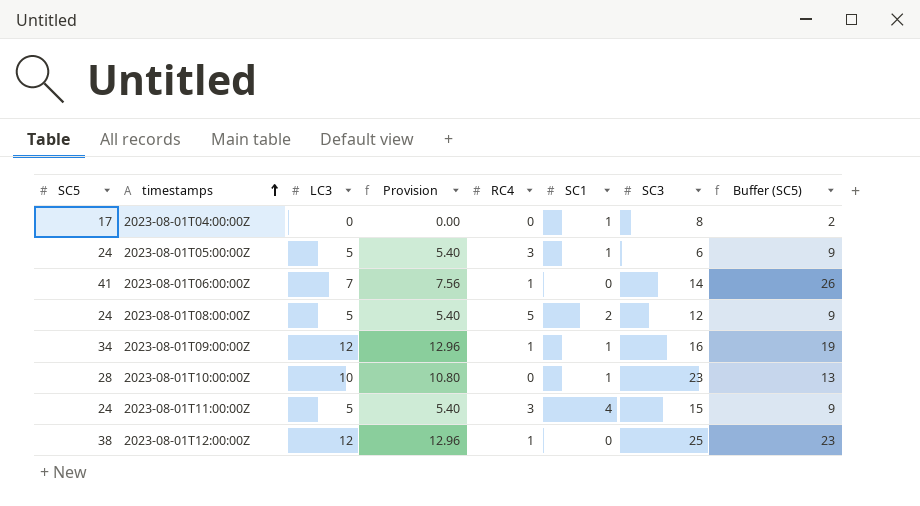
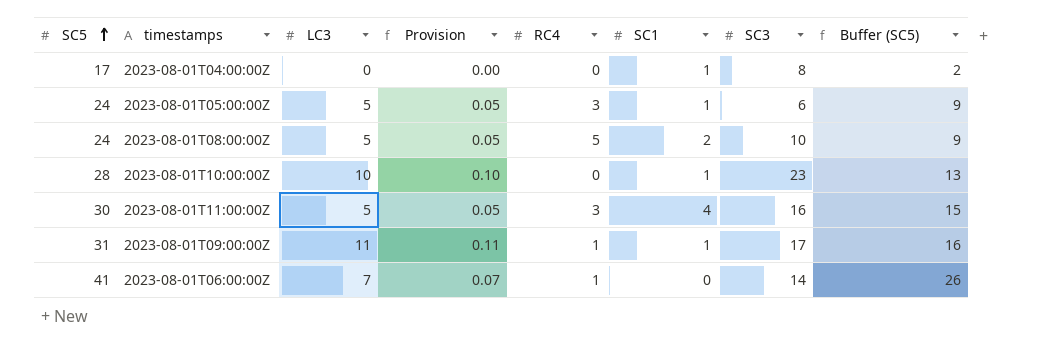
row order: timestamps ascending -> SC5 ascending
column Provision | formula: [LC3] * 1.08 -> [LC3] * 0.01
row 2023-08-01T12:00:00Z: 38 | 12 | 12.96 | 1 | 0 | 25 | 23 -> none
2023-08-01T08:00:00Z | SC3: 12 -> 10
2023-08-01T11:00:00Z | SC5: 24 -> 30
2023-08-01T11:00:00Z | SC3: 15 -> 16
2023-08-01T11:00:00Z | Buffer (SC5): 9 -> 15
2023-08-01T09:00:00Z | SC5: 34 -> 31
2023-08-01T09:00:00Z | LC3: 12 -> 11
2023-08-01T09:00:00Z | SC3: 16 -> 17
2023-08-01T09:00:00Z | Buffer (SC5): 19 -> 16

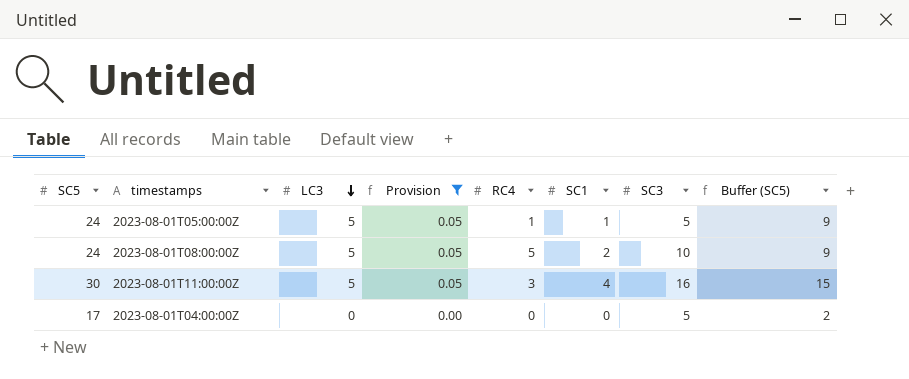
filter: none -> Provision <= 0.05
row order: SC5 ascending -> LC3 descending
2023-08-01T05:00:00Z | RC4: 3 -> 1
2023-08-01T05:00:00Z | SC3: 6 -> 5
2023-08-01T04:00:00Z | SC1: 1 -> 0
2023-08-01T04:00:00Z | SC3: 8 -> 5

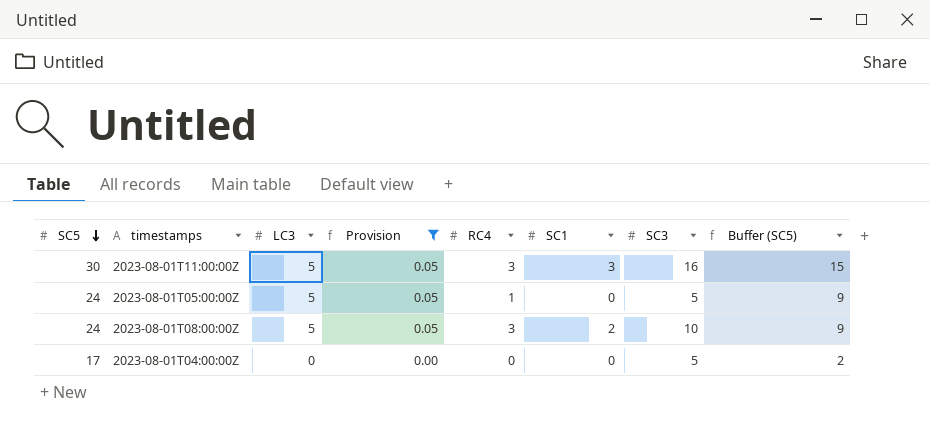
row order: LC3 descending -> SC5 descending
2023-08-01T11:00:00Z | SC1: 4 -> 3
2023-08-01T05:00:00Z | SC1: 1 -> 0
2023-08-01T08:00:00Z | RC4: 5 -> 3

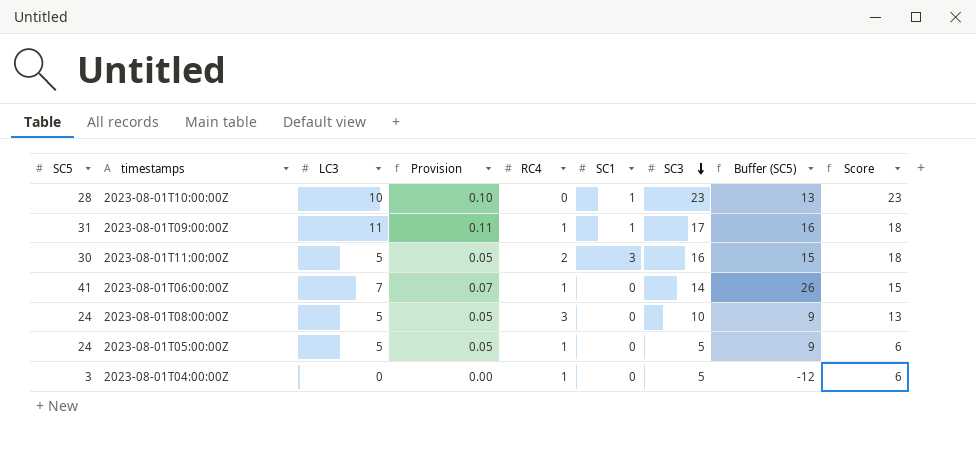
filter: Provision <= 0.05 -> none
row order: SC5 descending -> SC3 descending
column Score | formula: none -> [RC4] + [SC3]
2023-08-01T11:00:00Z | RC4: 3 -> 2
2023-08-01T08:00:00Z | SC1: 2 -> 0
2023-08-01T04:00:00Z | SC5: 17 -> 3
2023-08-01T04:00:00Z | RC4: 0 -> 1
2023-08-01T04:00:00Z | Buffer (SC5): 2 -> -12

